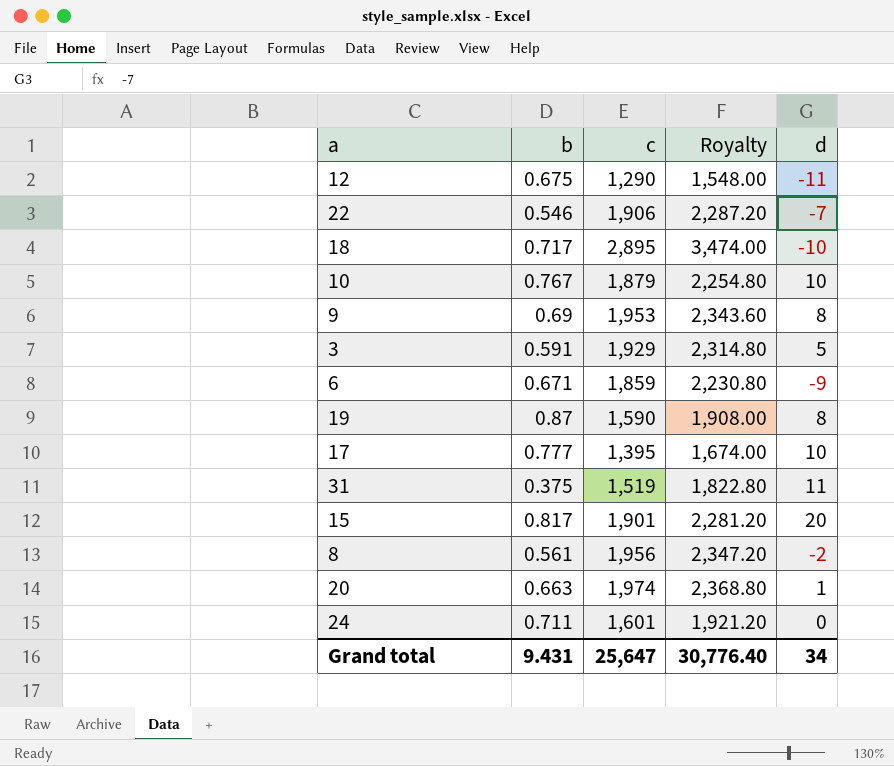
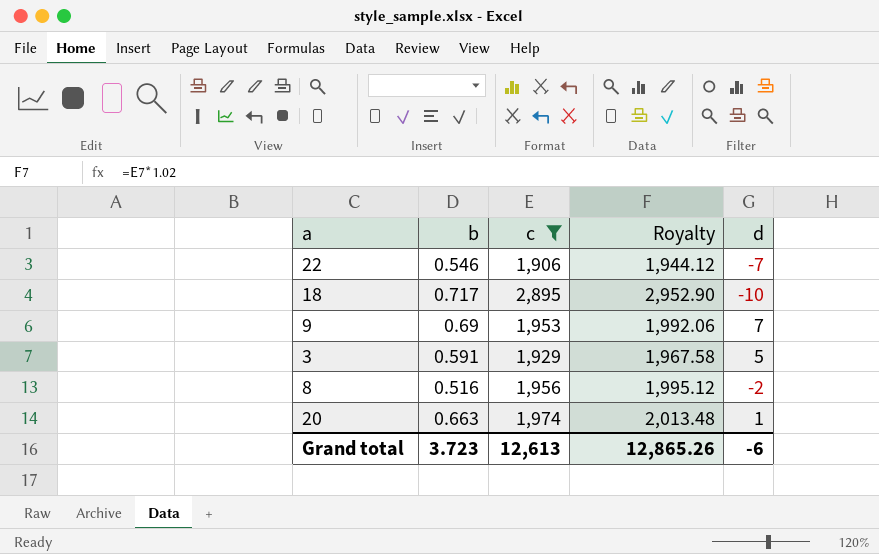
filter: none -> c >= 1,906
column Royalty | formula: [c] * 1.2 -> [c] * 1.02
9 | d: 8 -> 7
8 | b: 0.561 -> 0.516
Grand total | b: 9.431 -> 3.723
Grand total | c: 25,647 -> 12,613
Grand total | Royalty: 30,776.40 -> 12,865.26
Grand total | d: 34 -> -6

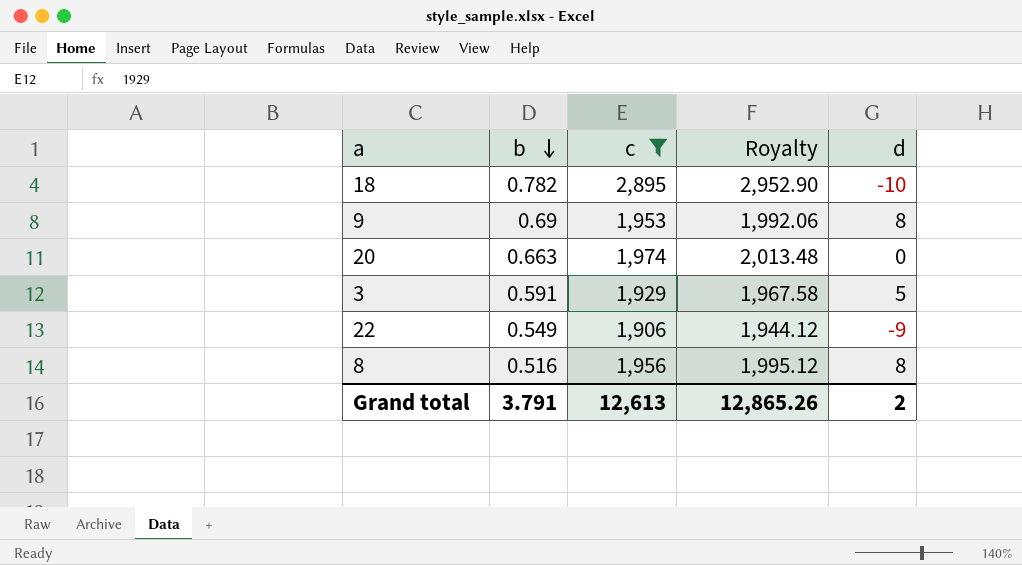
row order: none -> b descending
18 | b: 0.717 -> 0.782
9 | d: 7 -> 8
20 | d: 1 -> 0
22 | b: 0.546 -> 0.549
22 | d: -7 -> -9
8 | d: -2 -> 8
Grand total | b: 3.723 -> 3.791
Grand total | d: -6 -> 2

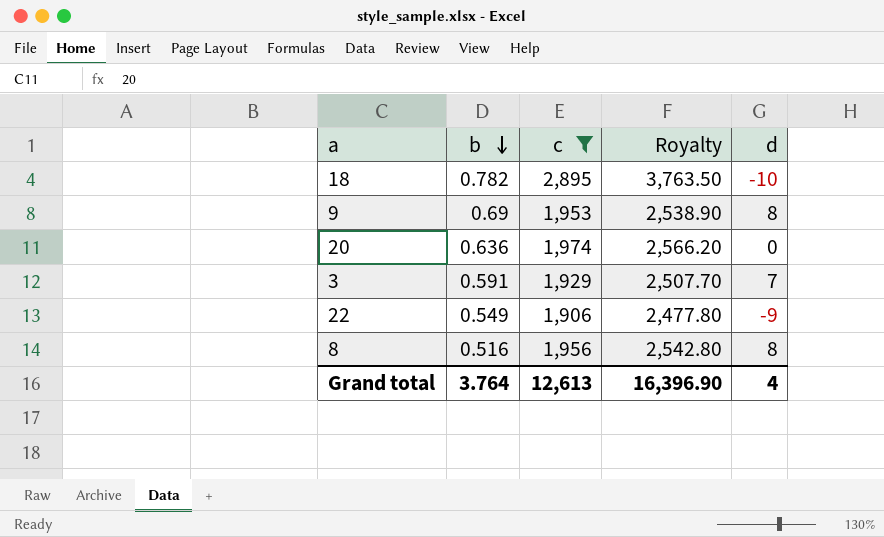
column Royalty | formula: [c] * 1.02 -> [c] * 1.3
20 | b: 0.663 -> 0.636
3 | d: 5 -> 7
Grand total | b: 3.791 -> 3.764
Grand total | Royalty: 12,865.26 -> 16,396.90
Grand total | d: 2 -> 4

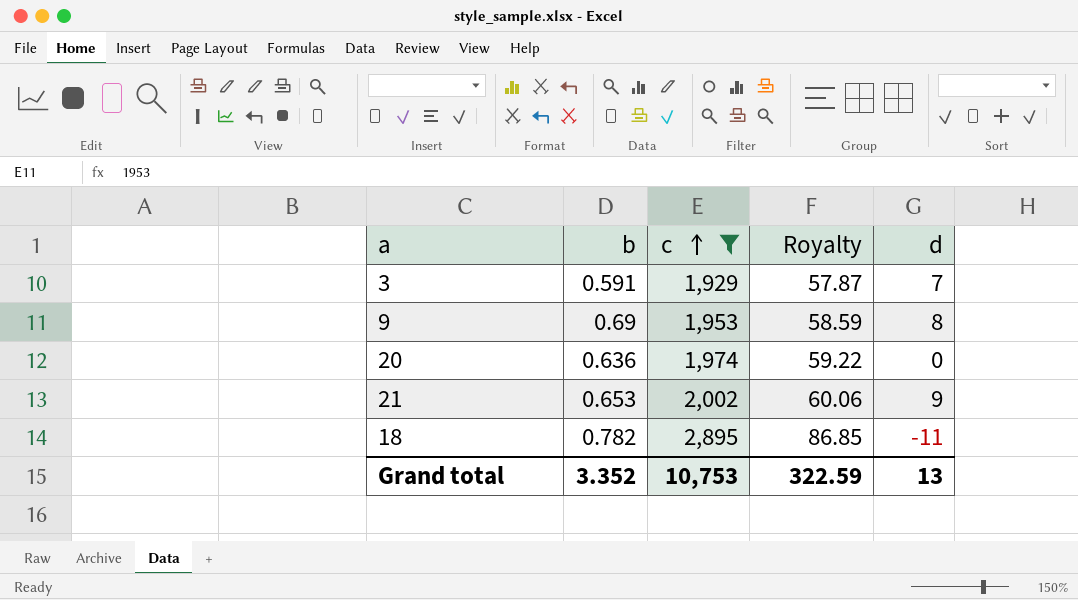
row order: b descending -> c ascending
column Royalty | formula: [c] * 1.3 -> [c] * 0.03
row 22: 0.549 | 1,906 | 2,477.80 | -9 -> none
row 8: 0.516 | 1,956 | 2,542.80 | 8 -> none
row 21: none -> 0.653 | 2,002 | 60.06 | 9
18 | d: -10 -> -11
Grand total | b: 3.764 -> 3.352
Grand total | c: 12,613 -> 10,753
Grand total | Royalty: 16,396.90 -> 322.59
Grand total | d: 4 -> 13

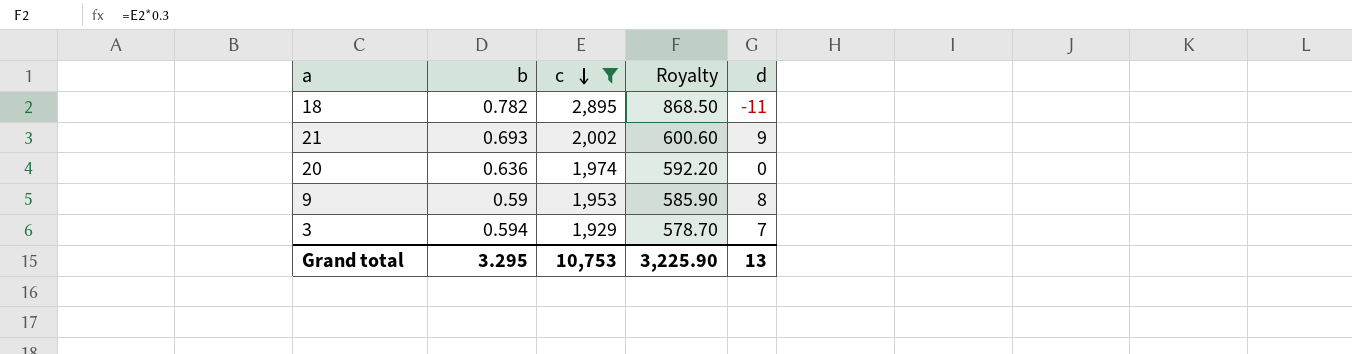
row order: c ascending -> c descending
column Royalty | formula: [c] * 0.03 -> [c] * 0.3
21 | b: 0.653 -> 0.693
9 | b: 0.69 -> 0.59
3 | b: 0.591 -> 0.594
Grand total | b: 3.352 -> 3.295
Grand total | Royalty: 322.59 -> 3,225.90

